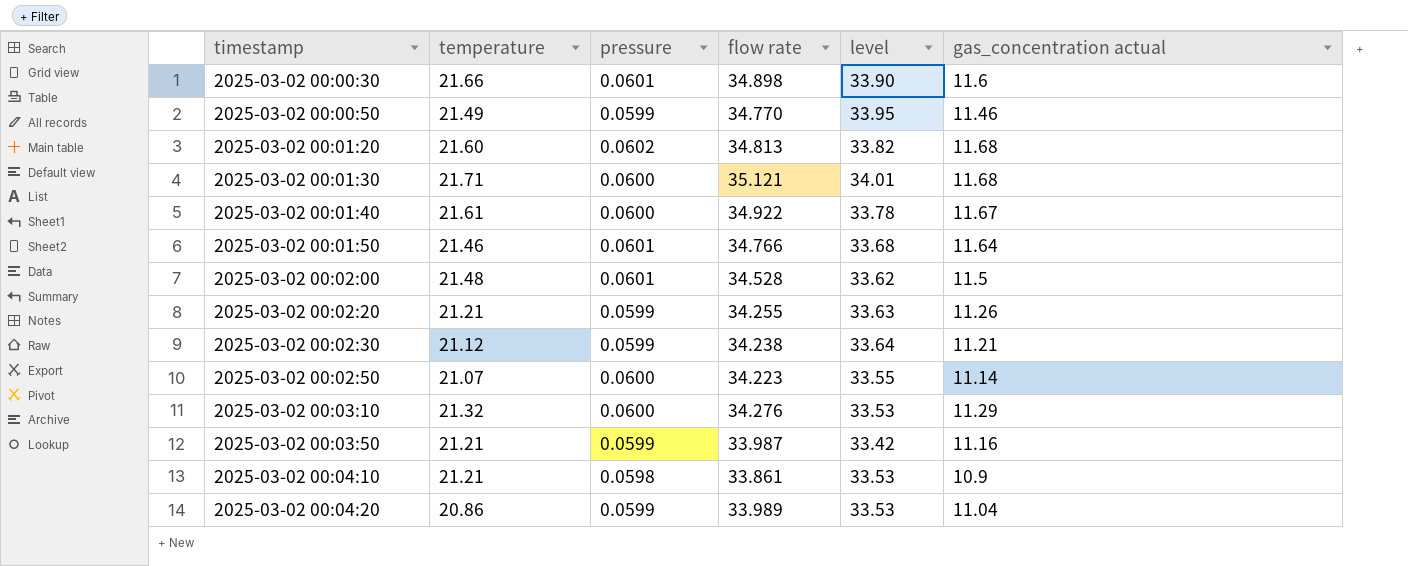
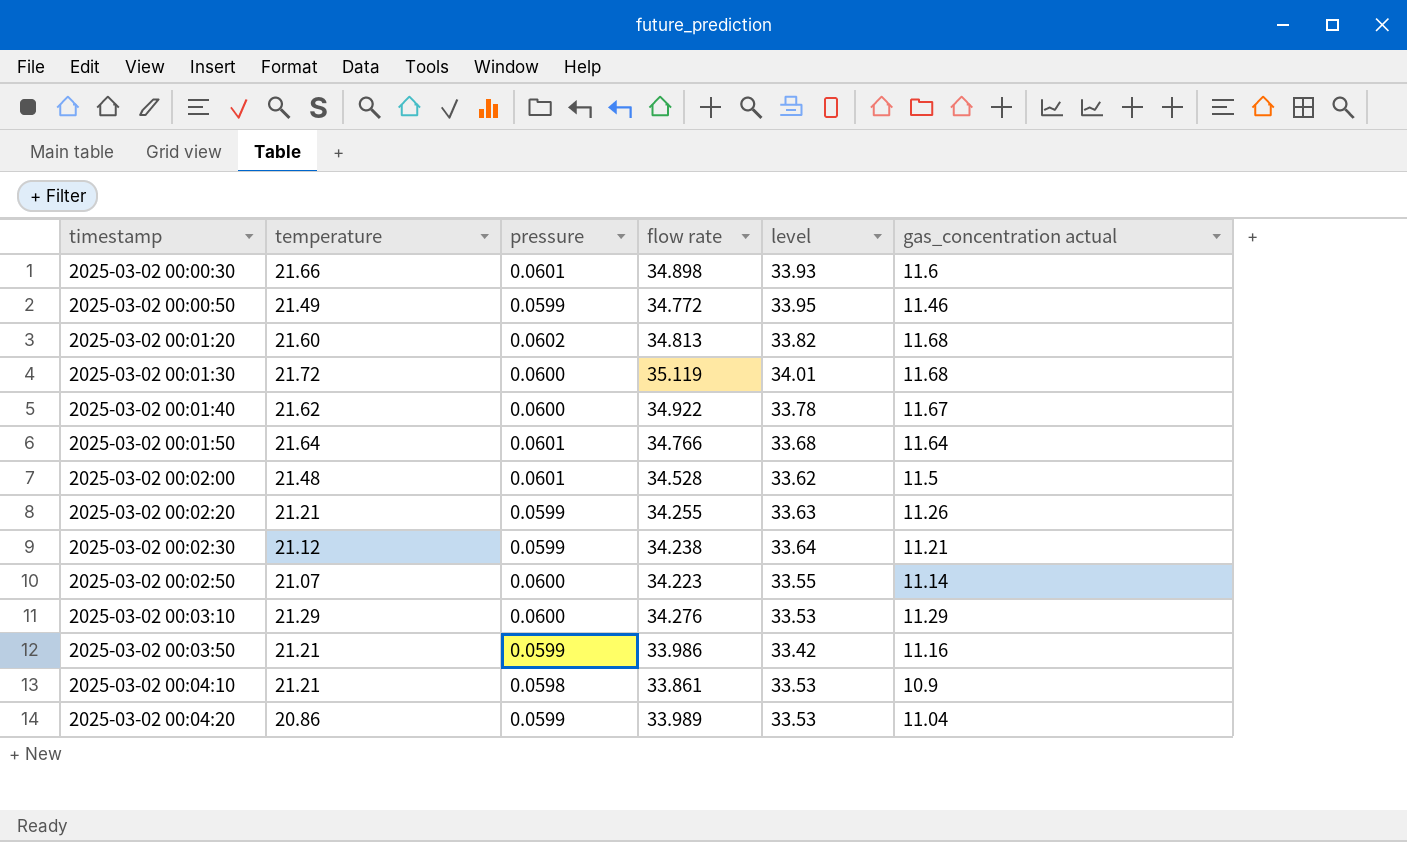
2025-03-02 00:00:30 | level: 33.90 -> 33.93
2025-03-02 00:00:50 | flow rate: 34.770 -> 34.772
2025-03-02 00:01:30 | temperature: 21.71 -> 21.72
2025-03-02 00:01:30 | flow rate: 35.121 -> 35.119
2025-03-02 00:01:40 | temperature: 21.61 -> 21.62
2025-03-02 00:01:50 | temperature: 21.46 -> 21.64
2025-03-02 00:03:10 | temperature: 21.32 -> 21.29
2025-03-02 00:03:50 | flow rate: 33.987 -> 33.986

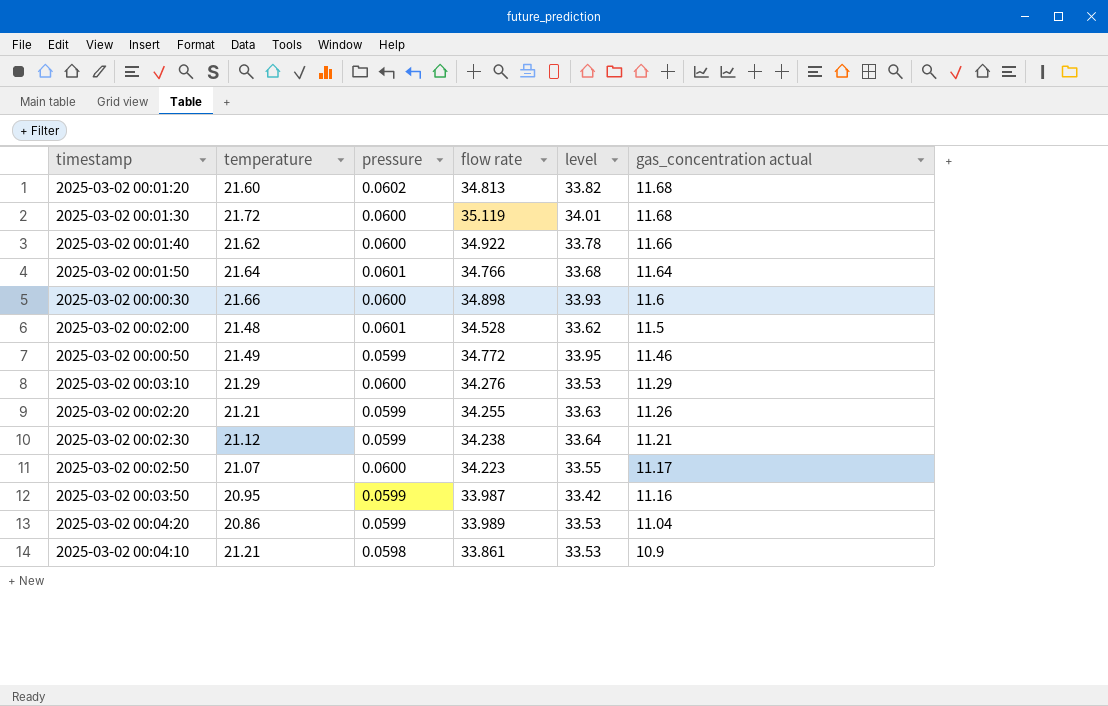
row order: timestamp ascending -> gas_concentration actual descending
2025-03-02 00:01:40 | gas_concentration actual: 11.67 -> 11.66
2025-03-02 00:00:30 | pressure: 0.0601 -> 0.0600
2025-03-02 00:02:50 | gas_concentration actual: 11.14 -> 11.17
2025-03-02 00:03:50 | temperature: 21.21 -> 20.95
2025-03-02 00:03:50 | flow rate: 33.986 -> 33.987

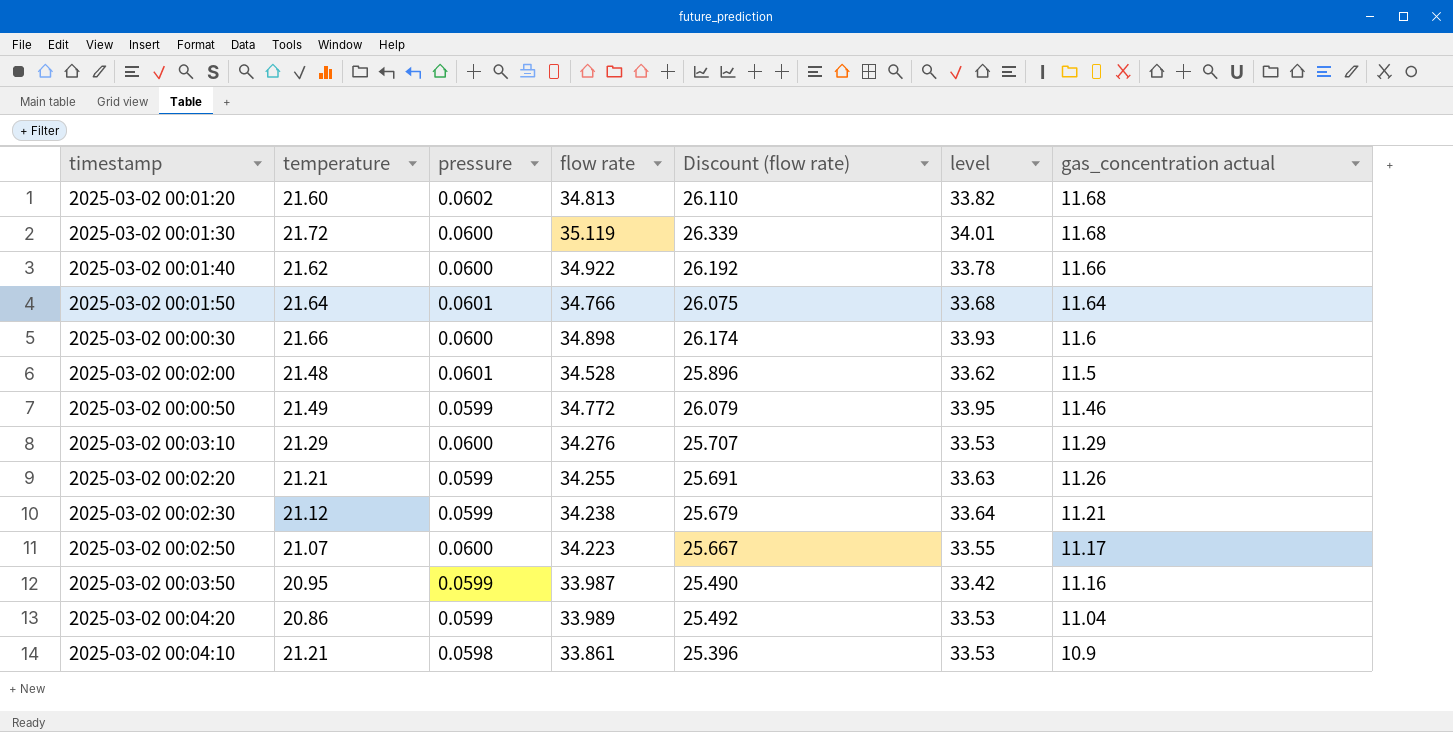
column Discount (flow rate) | formula: none -> [flow rate] * 0.75

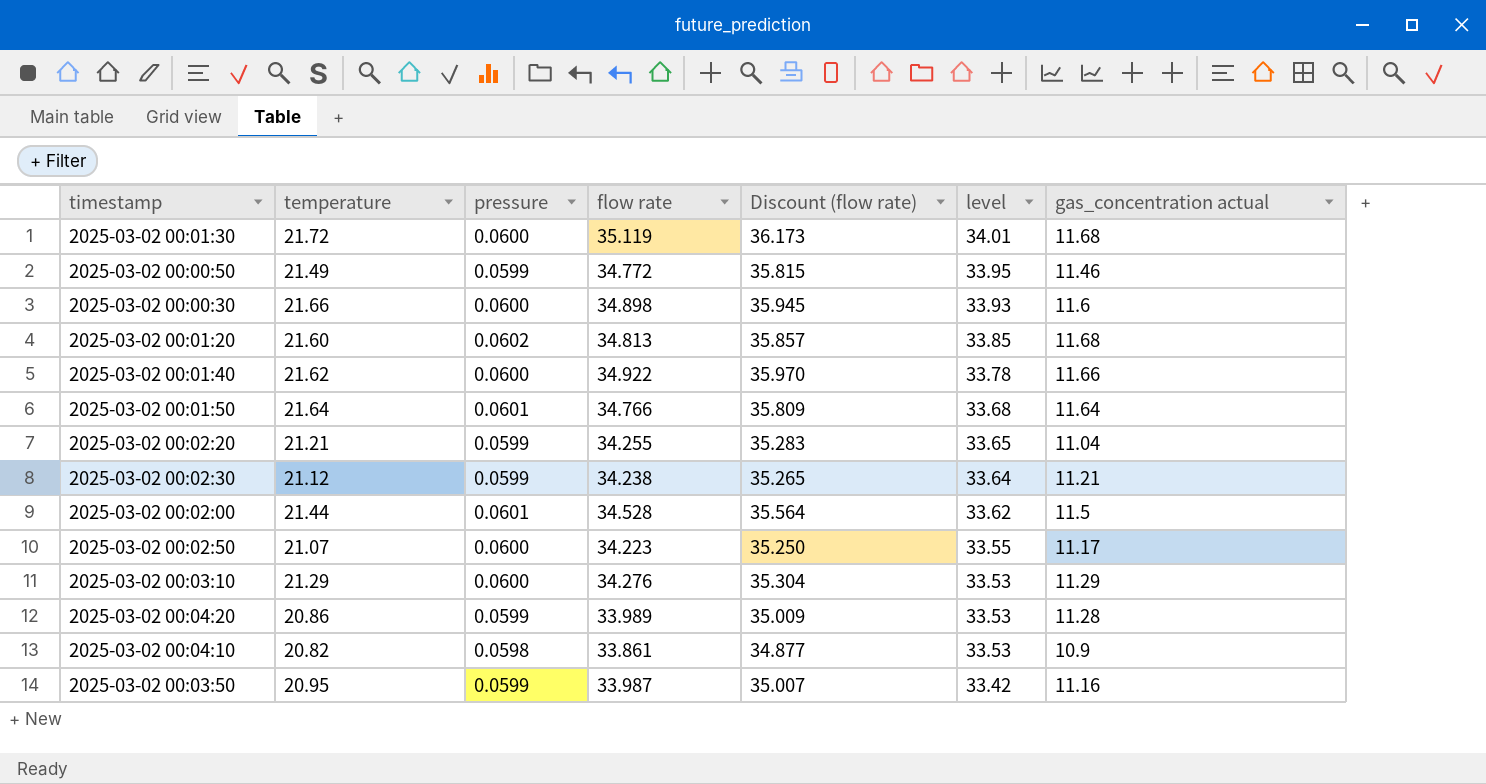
row order: gas_concentration actual descending -> level descending
column Discount (flow rate) | formula: [flow rate] * 0.75 -> [flow rate] * 1.03
2025-03-02 00:01:20 | level: 33.82 -> 33.85
2025-03-02 00:02:20 | level: 33.63 -> 33.65
2025-03-02 00:02:20 | gas_concentration actual: 11.26 -> 11.04
2025-03-02 00:02:00 | temperature: 21.48 -> 21.44
2025-03-02 00:04:20 | gas_concentration actual: 11.04 -> 11.28
2025-03-02 00:04:10 | temperature: 21.21 -> 20.82

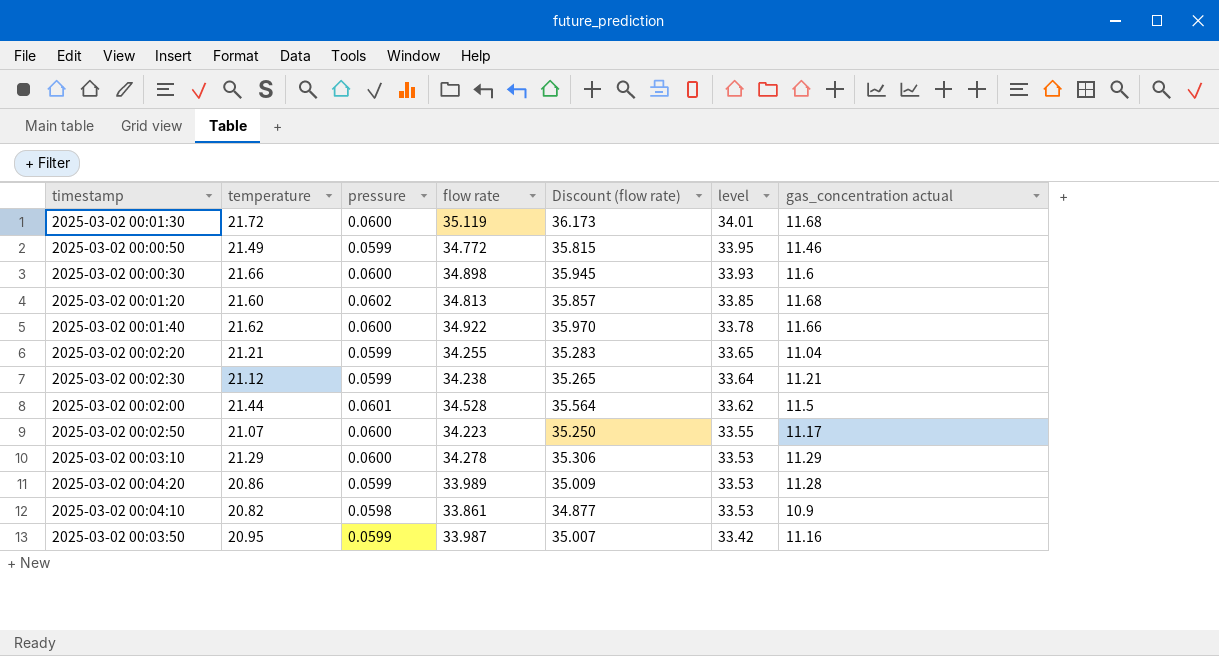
row 2025-03-02 00:01:50: 21.64 | 0.0601 | 34.766 | 35.809 | 33.68 | 11.64 -> none
2025-03-02 00:03:10 | flow rate: 34.276 -> 34.278
2025-03-02 00:03:10 | Discount (flow rate): 35.304 -> 35.306

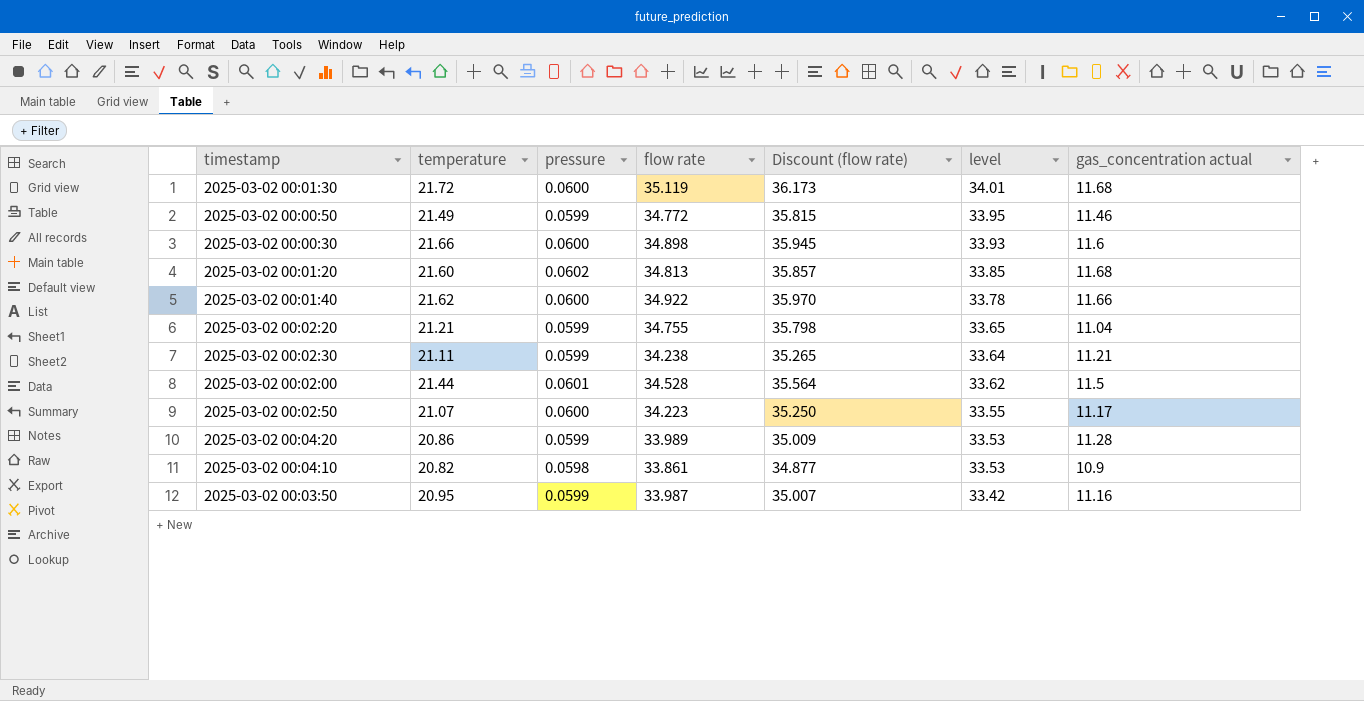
row 2025-03-02 00:03:10: 21.29 | 0.0600 | 34.278 | 35.306 | 33.53 | 11.29 -> none
2025-03-02 00:02:20 | flow rate: 34.255 -> 34.755
2025-03-02 00:02:20 | Discount (flow rate): 35.283 -> 35.798
2025-03-02 00:02:30 | temperature: 21.12 -> 21.11

